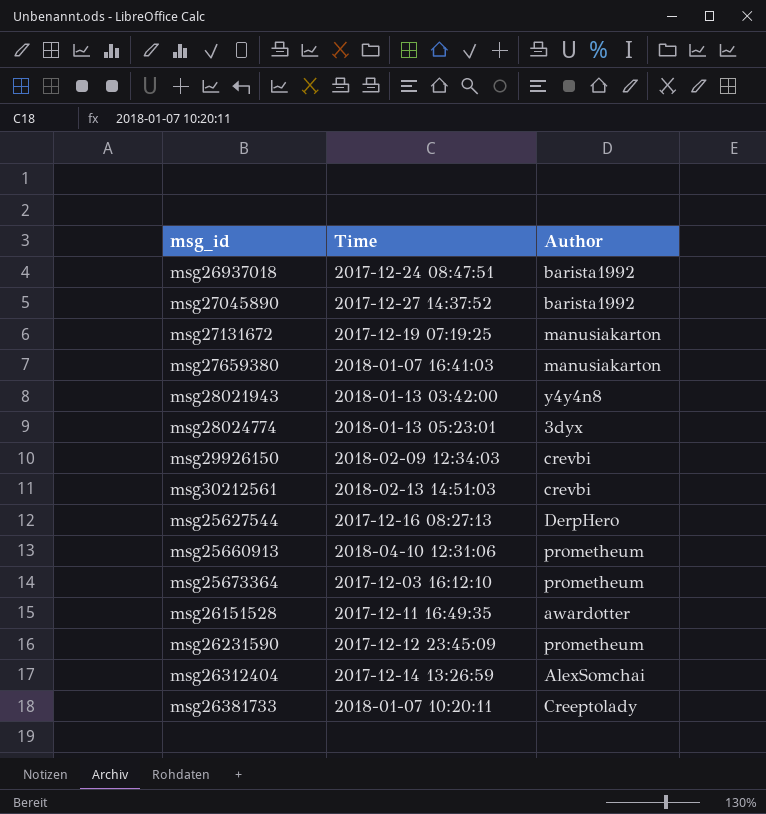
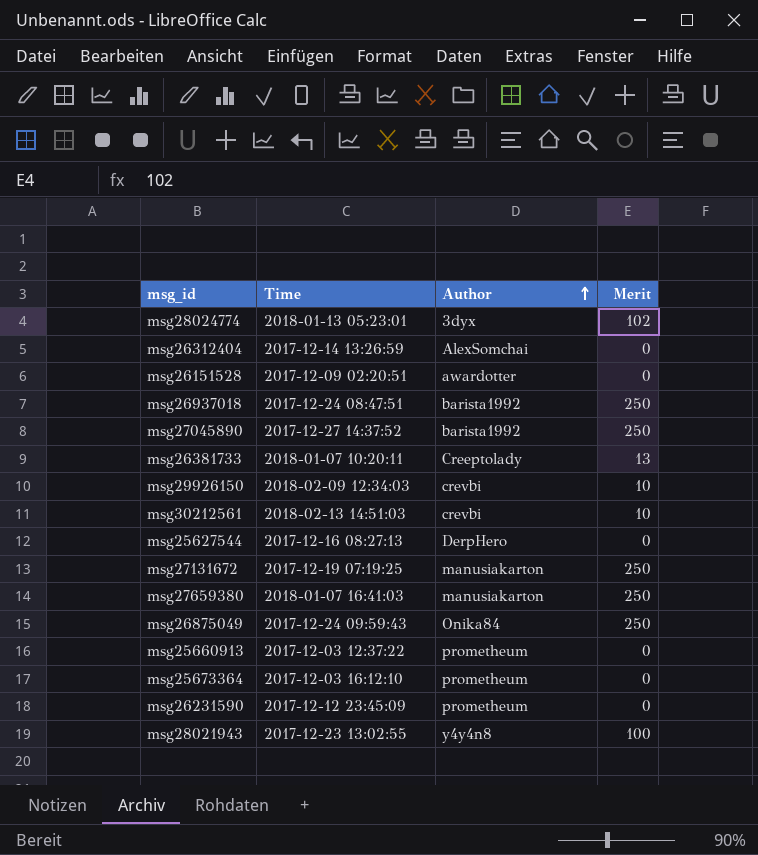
row order: none -> Author ascending
column Merit | position: none -> 4
msg26151528 | Time: 2017-12-11 16:49:35 -> 2017-12-09 02:20:51
row msg26875049: none -> 2017-12-24 09:59:43 | Onika84 | 250
msg25660913 | Time: 2018-04-10 12:31:06 -> 2017-12-03 12:37:22
msg28021943 | Time: 2018-01-13 03:42:00 -> 2017-12-23 13:02:55

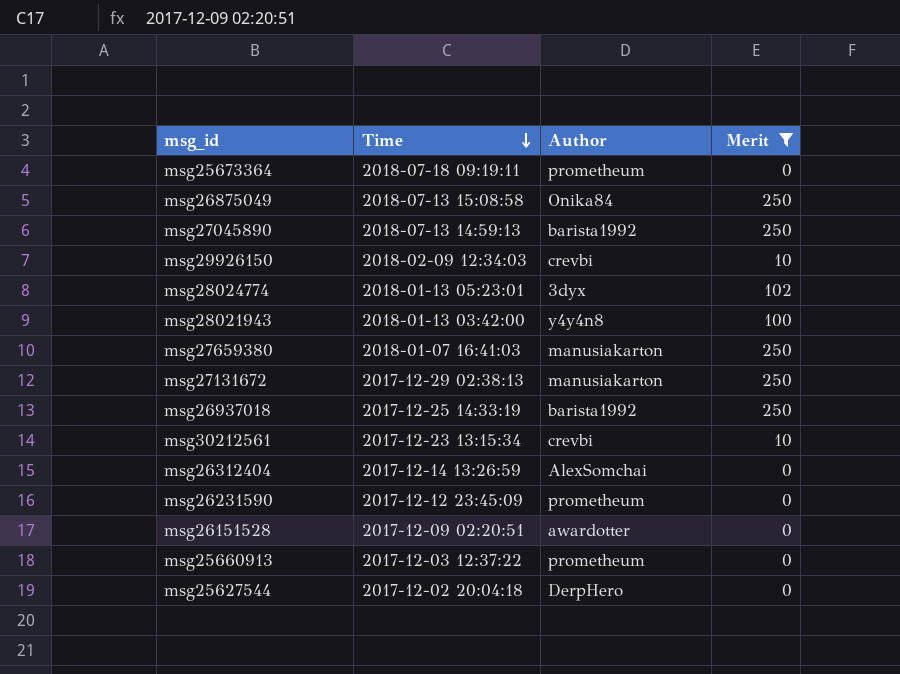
filter: none -> Merit != 13
row order: Author ascending -> Time descending
msg25673364 | Time: 2017-12-03 16:12:10 -> 2018-07-18 09:19:11
msg26875049 | Time: 2017-12-24 09:59:43 -> 2018-07-13 15:08:58
msg27045890 | Time: 2017-12-27 14:37:52 -> 2018-07-13 14:59:13
msg28021943 | Time: 2017-12-23 13:02:55 -> 2018-01-13 03:42:00
msg27131672 | Time: 2017-12-19 07:19:25 -> 2017-12-29 02:38:13
msg26937018 | Time: 2017-12-24 08:47:51 -> 2017-12-25 14:33:19
msg30212561 | Time: 2018-02-13 14:51:03 -> 2017-12-23 13:15:34
msg25627544 | Time: 2017-12-16 08:27:13 -> 2017-12-02 20:04:18

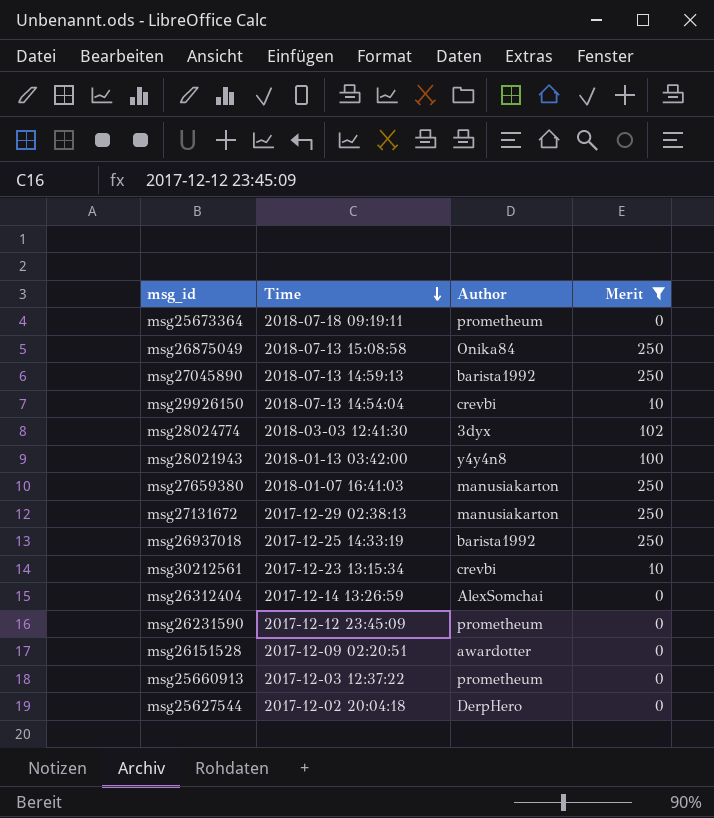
msg29926150 | Time: 2018-02-09 12:34:03 -> 2018-07-13 14:54:04
msg28024774 | Time: 2018-01-13 05:23:01 -> 2018-03-03 12:41:30

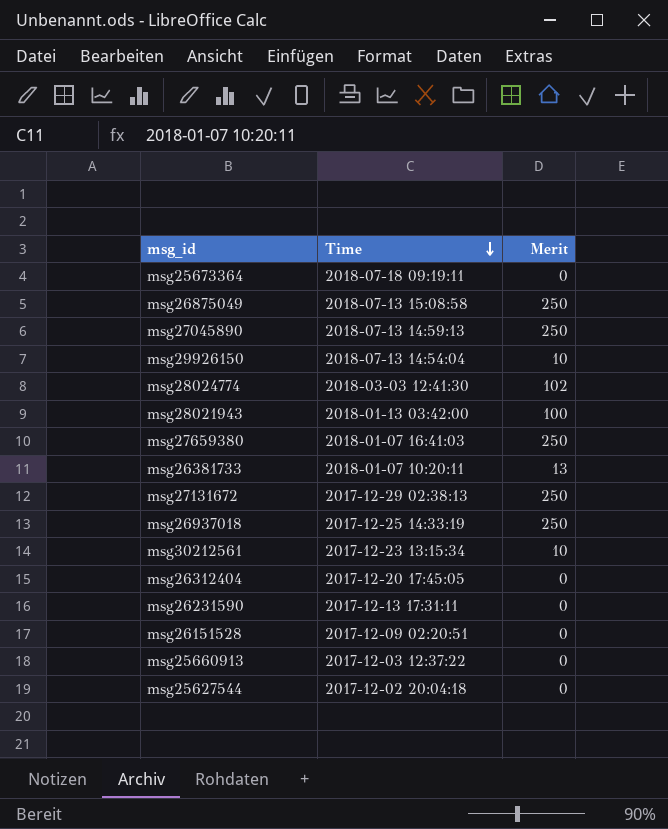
filter: Merit != 13 -> none
column Author | position: 3 -> none
msg26312404 | Time: 2017-12-14 13:26:59 -> 2017-12-20 17:45:05
msg26231590 | Time: 2017-12-12 23:45:09 -> 2017-12-13 17:31:11

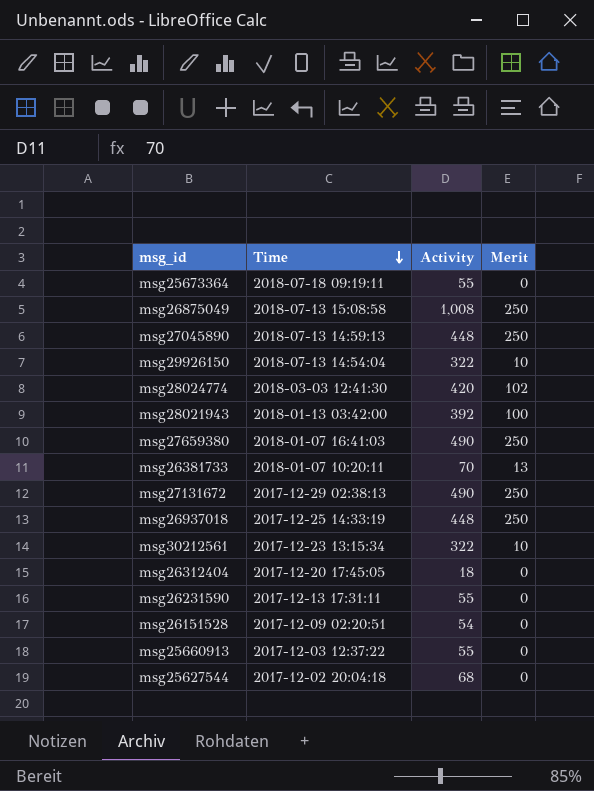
column Activity | position: none -> 3

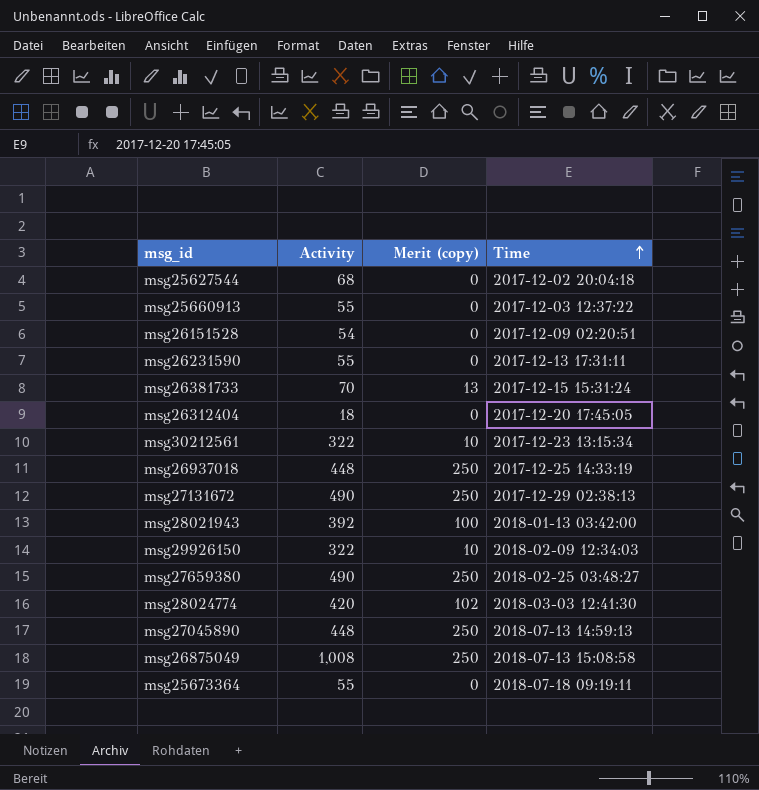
row order: Time descending -> Time ascending
column name: Merit -> Merit (copy)
column Time | position: 2 -> 4
msg26381733 | Time: 2018-01-07 10:20:11 -> 2017-12-15 15:31:24
msg29926150 | Time: 2018-07-13 14:54:04 -> 2018-02-09 12:34:03
msg27659380 | Time: 2018-01-07 16:41:03 -> 2018-02-25 03:48:27

